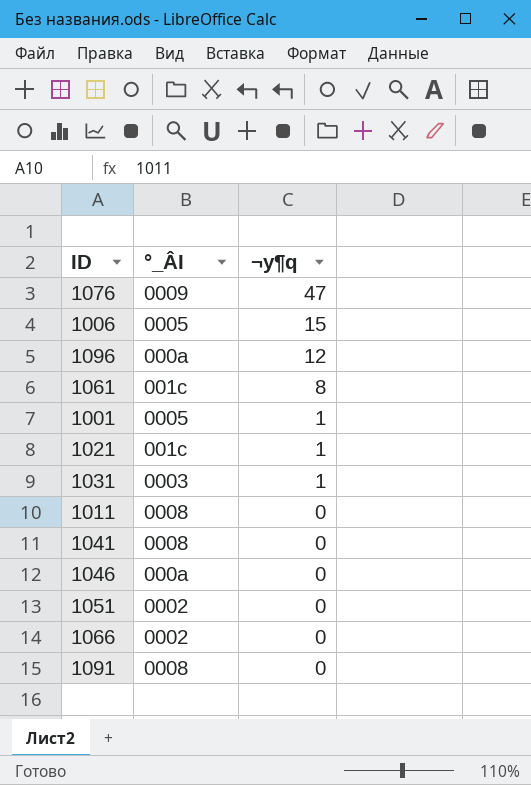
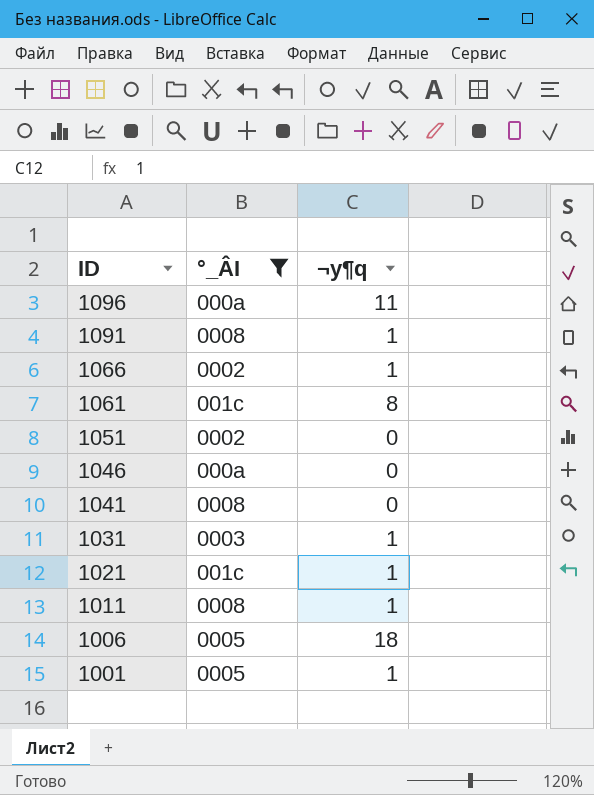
filter: none -> °_ÂI != 0009
row order: ¬y¶q descending -> ID descending
1096 | ¬y¶q: 12 -> 11
1091 | ¬y¶q: 0 -> 1
1066 | ¬y¶q: 0 -> 1
1011 | ¬y¶q: 0 -> 1
1006 | ¬y¶q: 15 -> 18

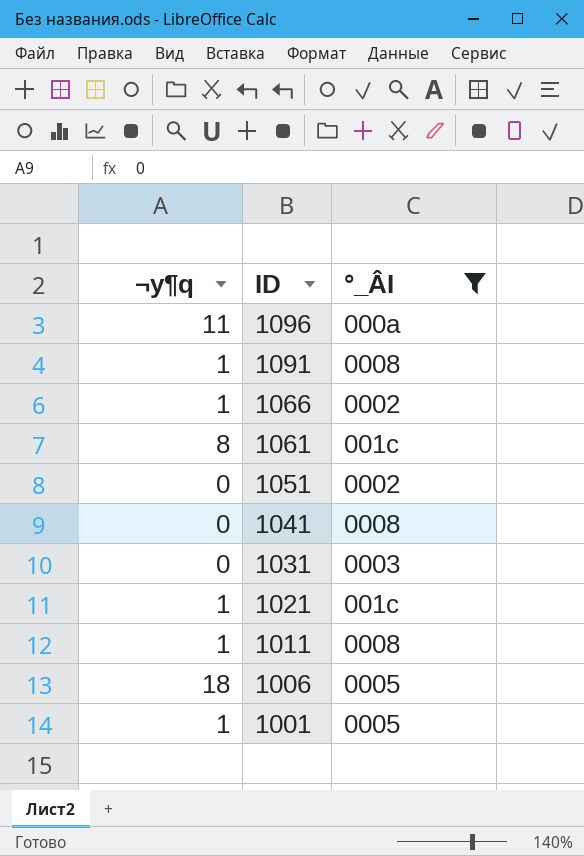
column ¬y¶q | position: 3 -> 1
row 1046: 000a | 0 -> none
1031 | ¬y¶q: 1 -> 0

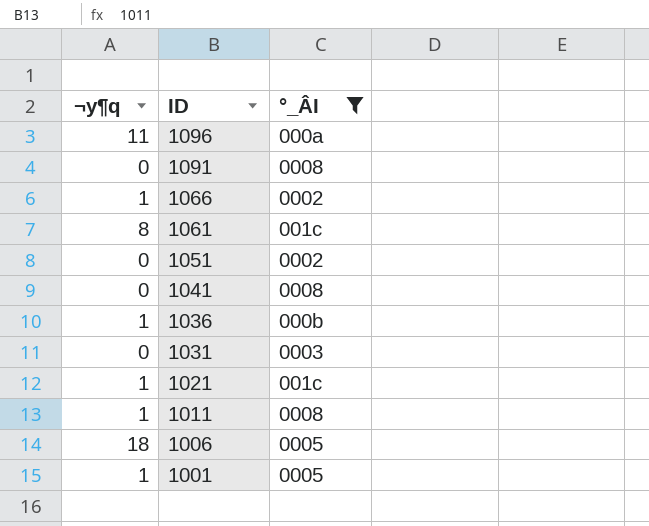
1091 | ¬y¶q: 1 -> 0
row 1036: none -> 1 | 000b

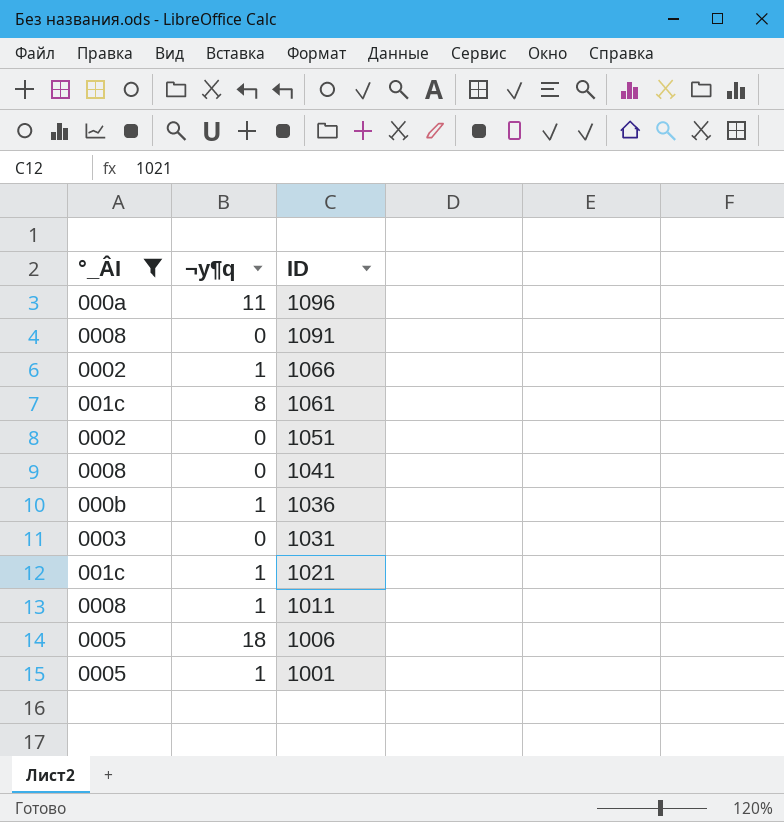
column °_ÂI | position: 3 -> 1

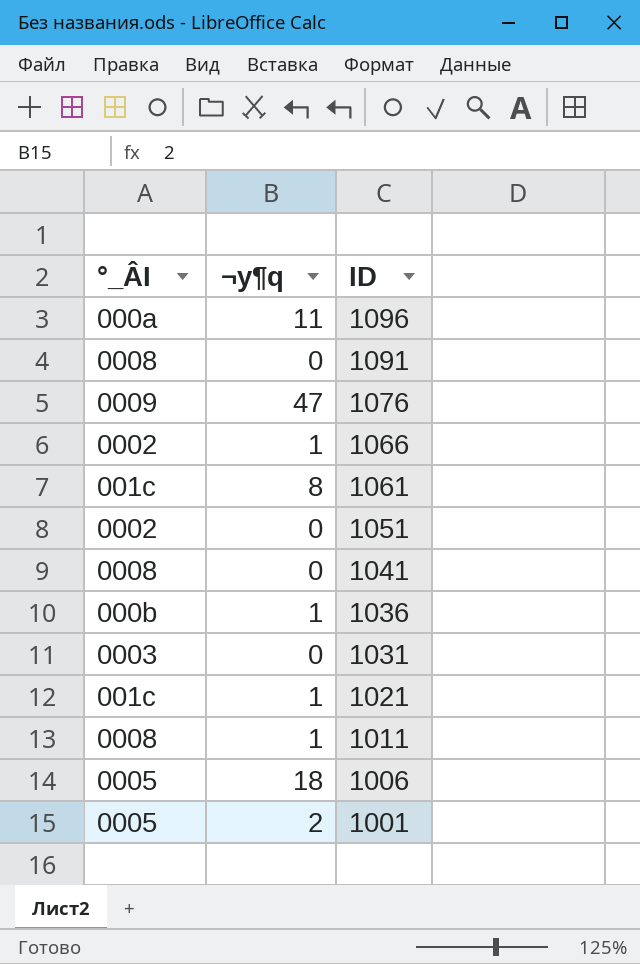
filter: °_ÂI != 0009 -> none
1001 | ¬y¶q: 1 -> 2

